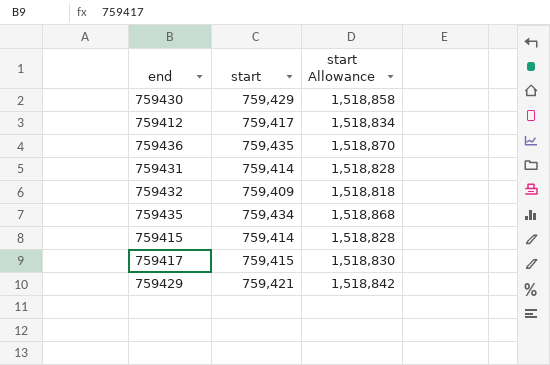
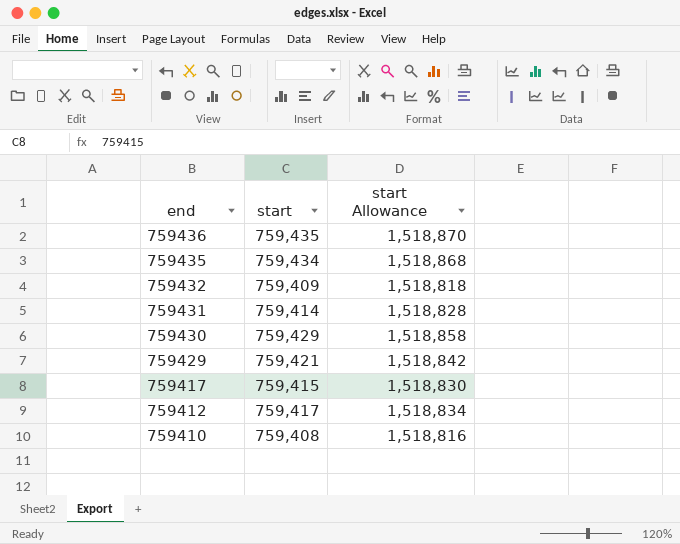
row order: none -> end descending
row 759415: 759,414 | 1,518,828 -> none
row 759410: none -> 759,408 | 1,518,816

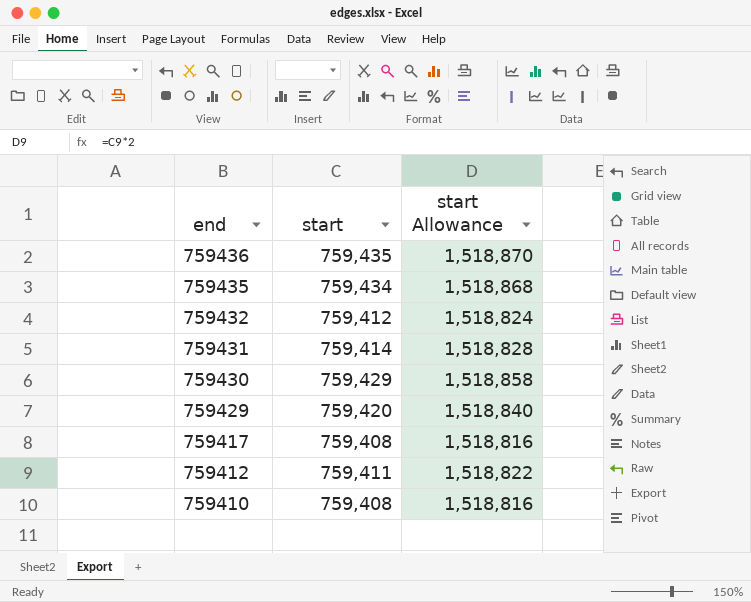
759432 | start: 759,409 -> 759,412
759432 | start Allowance: 1,518,818 -> 1,518,824
759429 | start: 759,421 -> 759,420
759429 | start Allowance: 1,518,842 -> 1,518,840
759417 | start: 759,415 -> 759,408
759417 | start Allowance: 1,518,830 -> 1,518,816
759412 | start: 759,417 -> 759,411
759412 | start Allowance: 1,518,834 -> 1,518,822

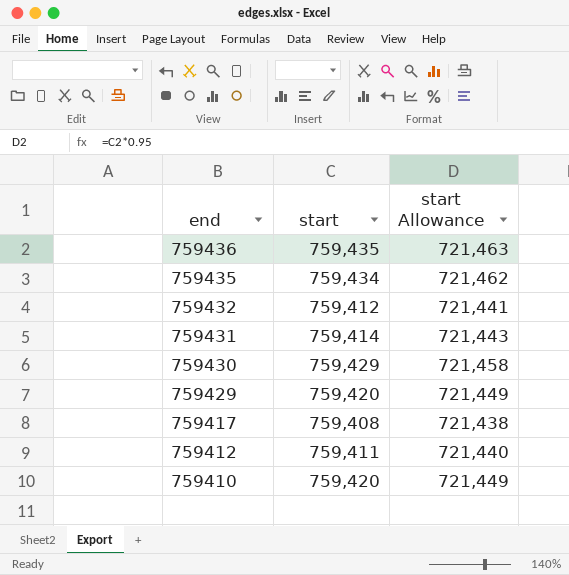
column start Allowance | formula: [start] * 2 -> [start] * 0.95
759410 | start: 759,408 -> 759,420

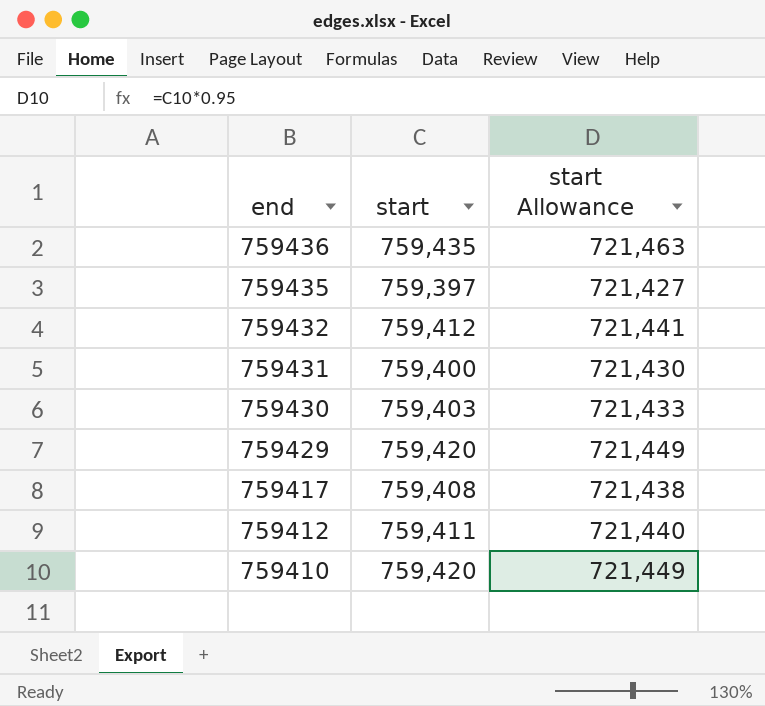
759435 | start: 759,434 -> 759,397
759435 | start Allowance: 721,462 -> 721,427
759431 | start: 759,414 -> 759,400
759431 | start Allowance: 721,443 -> 721,430
759430 | start: 759,429 -> 759,403
759430 | start Allowance: 721,458 -> 721,433

